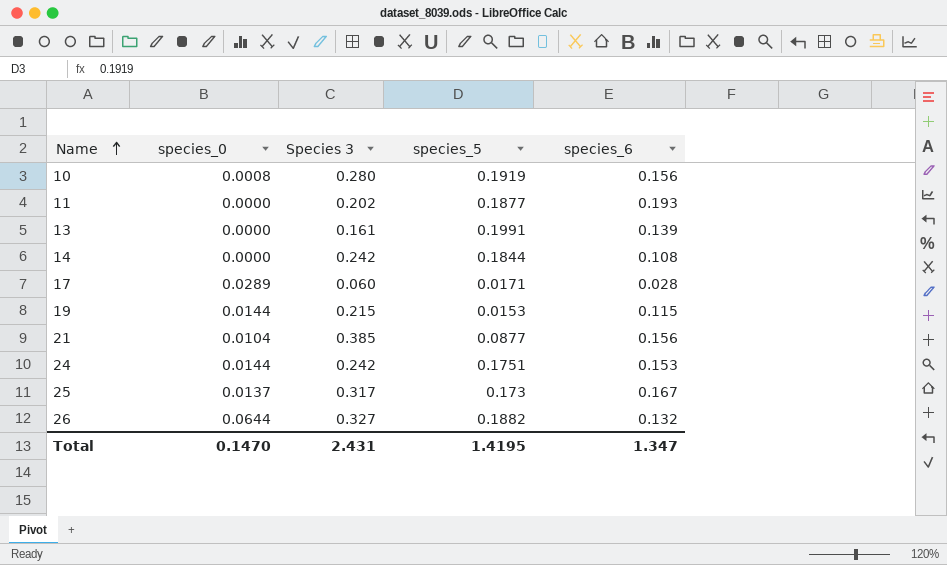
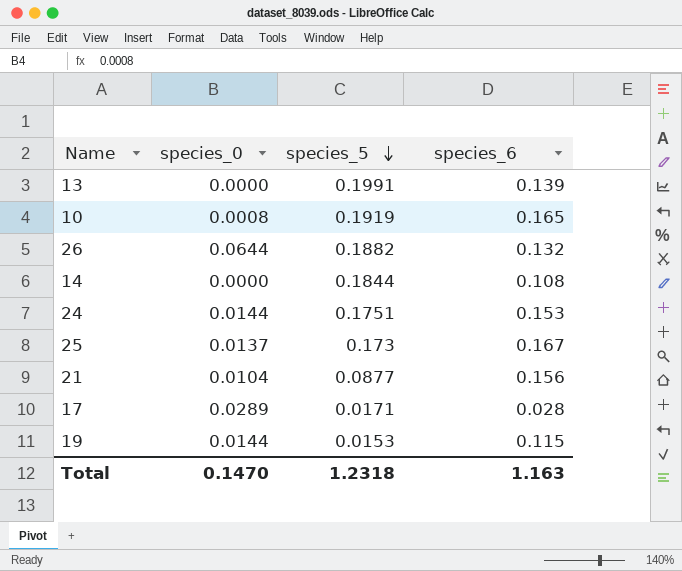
row order: Name ascending -> species_5 descending
column Species 3 | position: 3 -> none
row 11: 0.0000 | 0.202 | 0.1877 | 0.193 -> none
10 | species_6: 0.156 -> 0.165
Total | species_5: 1.4195 -> 1.2318
Total | species_6: 1.347 -> 1.163

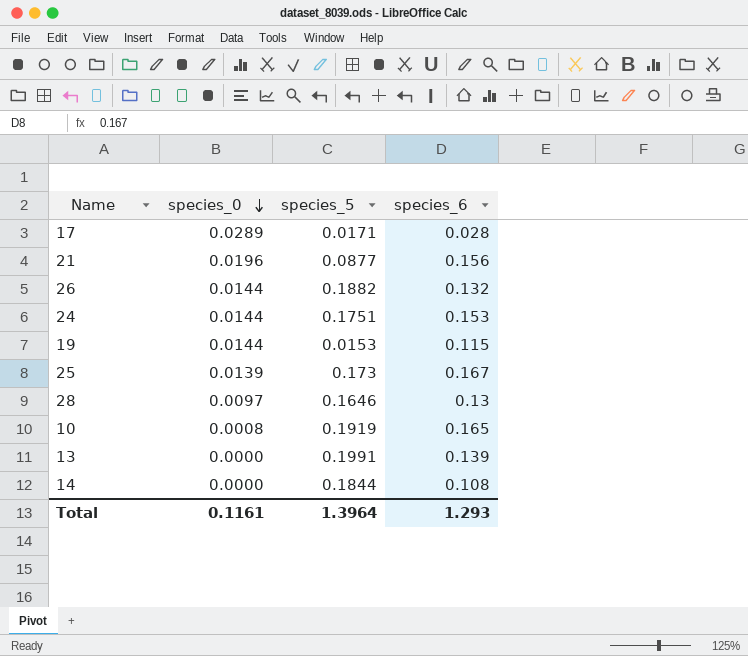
row order: species_5 descending -> species_0 descending
21 | species_0: 0.0104 -> 0.0196
26 | species_0: 0.0644 -> 0.0144
25 | species_0: 0.0137 -> 0.0139
row 28: none -> 0.0097 | 0.1646 | 0.13
Total | species_0: 0.1470 -> 0.1161
Total | species_5: 1.2318 -> 1.3964
Total | species_6: 1.163 -> 1.293

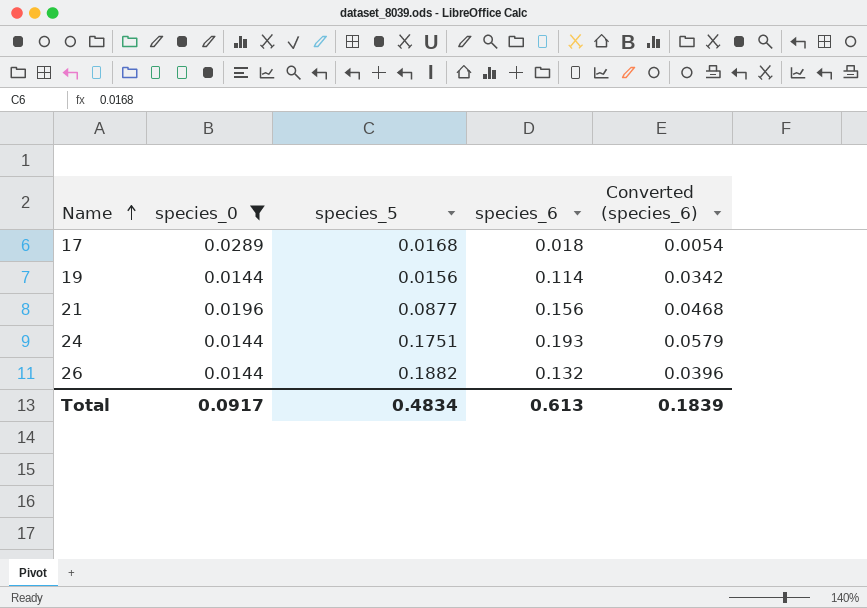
filter: none -> species_0 >= 0.0144
row order: species_0 descending -> Name ascending
column Converted (species_6) | formula: none -> [species_6] * 0.3
17 | species_5: 0.0171 -> 0.0168
17 | species_6: 0.028 -> 0.018
19 | species_5: 0.0153 -> 0.0156
19 | species_6: 0.115 -> 0.114
24 | species_6: 0.153 -> 0.193
Total | species_0: 0.1161 -> 0.0917
Total | species_5: 1.3964 -> 0.4834
Total | species_6: 1.293 -> 0.613

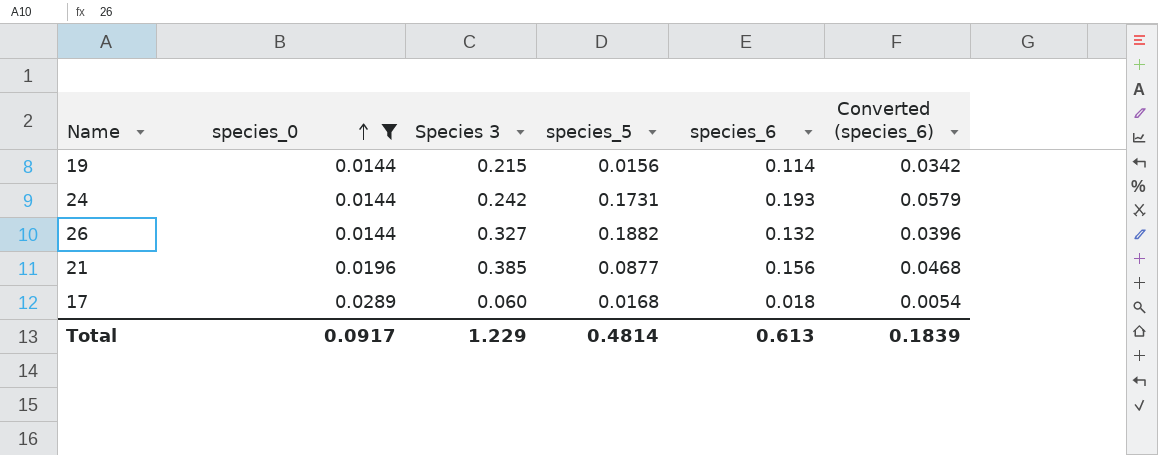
row order: Name ascending -> species_0 ascending
column Species 3 | position: none -> 3
24 | species_5: 0.1751 -> 0.1731
Total | species_5: 0.4834 -> 0.4814

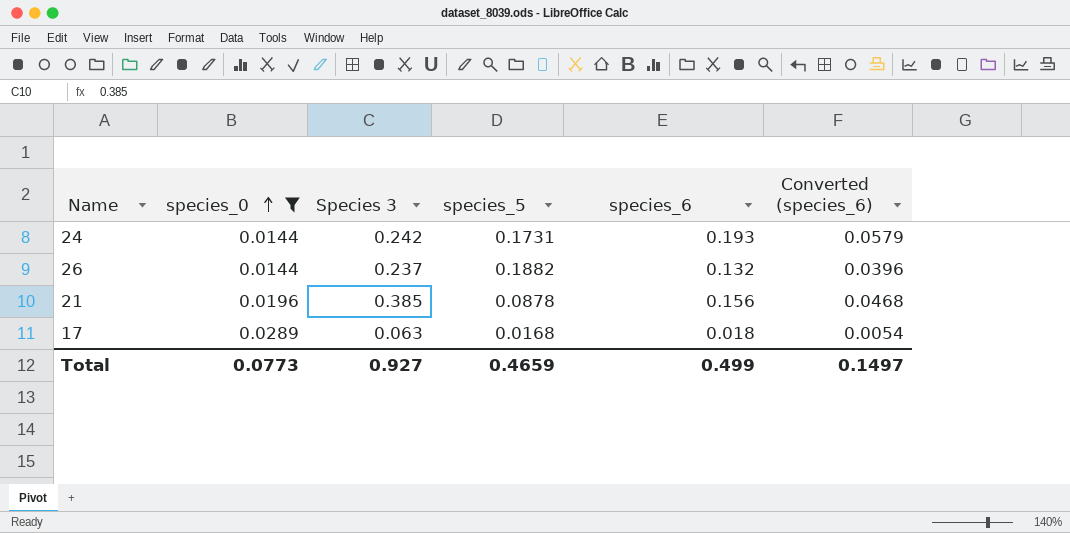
row 19: 0.0144 | 0.215 | 0.0156 | 0.114 | 0.0342 -> none
26 | Species 3: 0.327 -> 0.237
21 | species_5: 0.0877 -> 0.0878
17 | Species 3: 0.060 -> 0.063
Total | species_0: 0.0917 -> 0.0773
Total | Species 3: 1.229 -> 0.927
Total | species_5: 0.4814 -> 0.4659
Total | species_6: 0.613 -> 0.499
Total | Converted (species_6): 0.1839 -> 0.1497

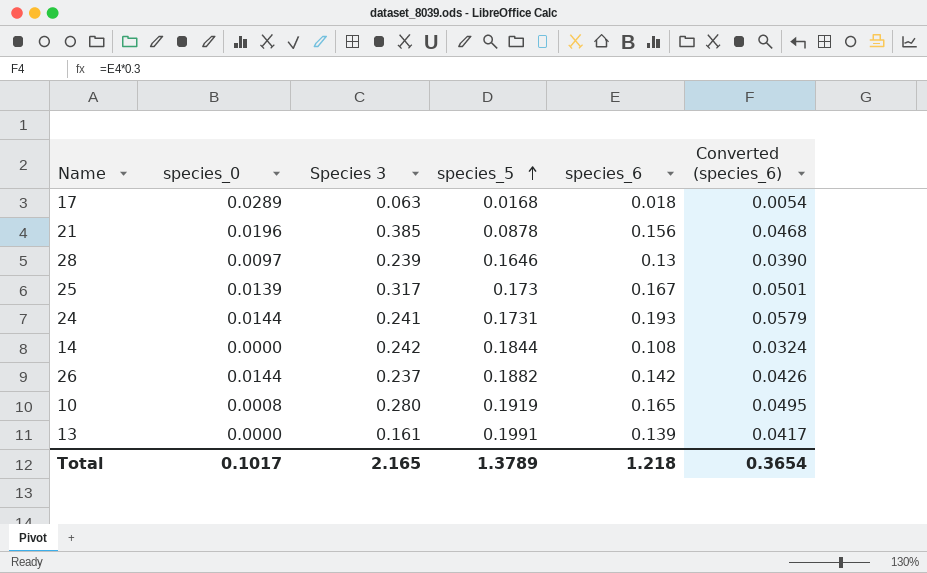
filter: species_0 >= 0.0144 -> none
row order: species_0 ascending -> species_5 ascending
24 | Species 3: 0.242 -> 0.241
26 | species_6: 0.132 -> 0.142
26 | Converted (species_6): 0.0396 -> 0.0426
Total | species_0: 0.0773 -> 0.1017
Total | Species 3: 0.927 -> 2.165
Total | species_5: 0.4659 -> 1.3789
Total | species_6: 0.499 -> 1.218
Total | Converted (species_6): 0.1497 -> 0.3654

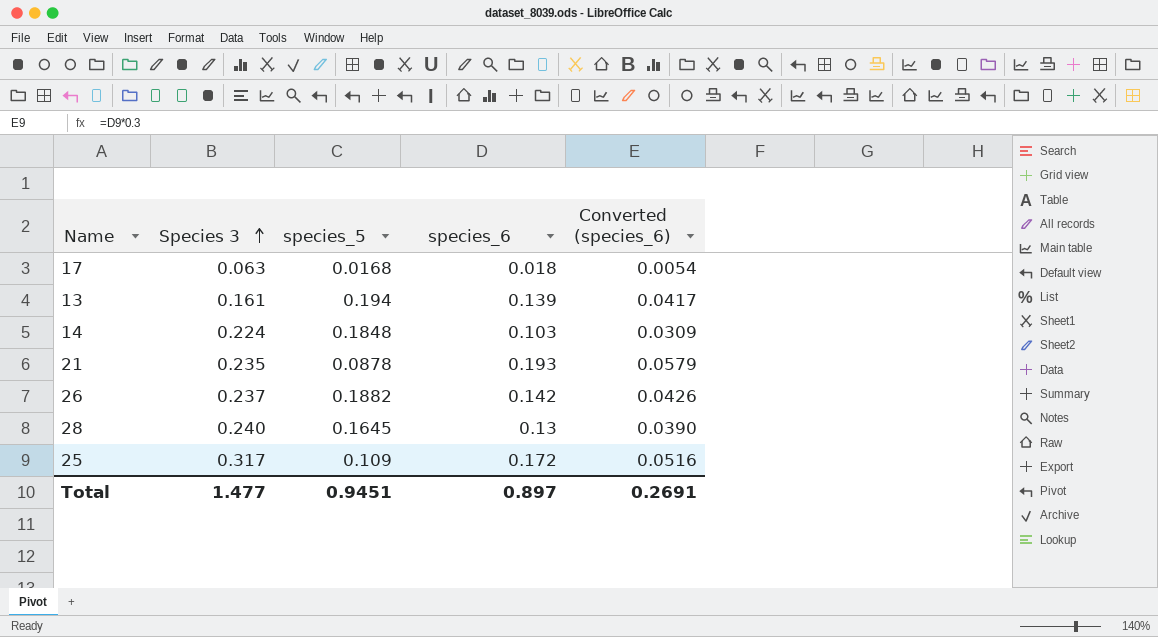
row order: species_5 ascending -> Species 3 ascending
column species_0 | position: 2 -> none
row 24: 0.0144 | 0.241 | 0.1731 | 0.193 | 0.0579 -> none
row 10: 0.0008 | 0.280 | 0.1919 | 0.165 | 0.0495 -> none
13 | species_5: 0.1991 -> 0.194
14 | Species 3: 0.242 -> 0.224
14 | species_5: 0.1844 -> 0.1848
14 | species_6: 0.108 -> 0.103
14 | Converted (species_6): 0.0324 -> 0.0309
21 | Species 3: 0.385 -> 0.235
21 | species_6: 0.156 -> 0.193
21 | Converted (species_6): 0.0468 -> 0.0579
28 | Species 3: 0.239 -> 0.240
28 | species_5: 0.1646 -> 0.1645
25 | species_5: 0.173 -> 0.109
25 | species_6: 0.167 -> 0.172
25 | Converted (species_6): 0.0501 -> 0.0516
Total | Species 3: 2.165 -> 1.477
Total | species_5: 1.3789 -> 0.9451
Total | species_6: 1.218 -> 0.897
Total | Converted (species_6): 0.3654 -> 0.2691

